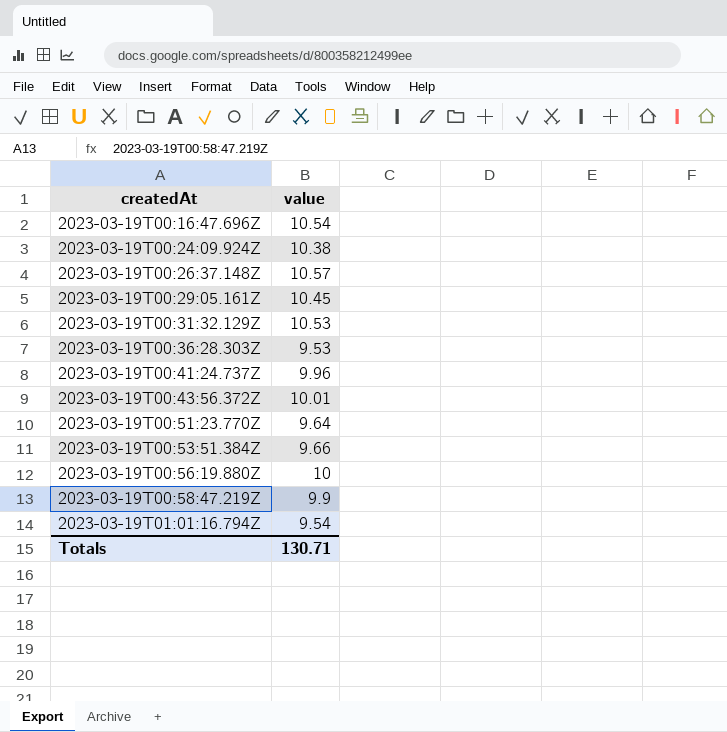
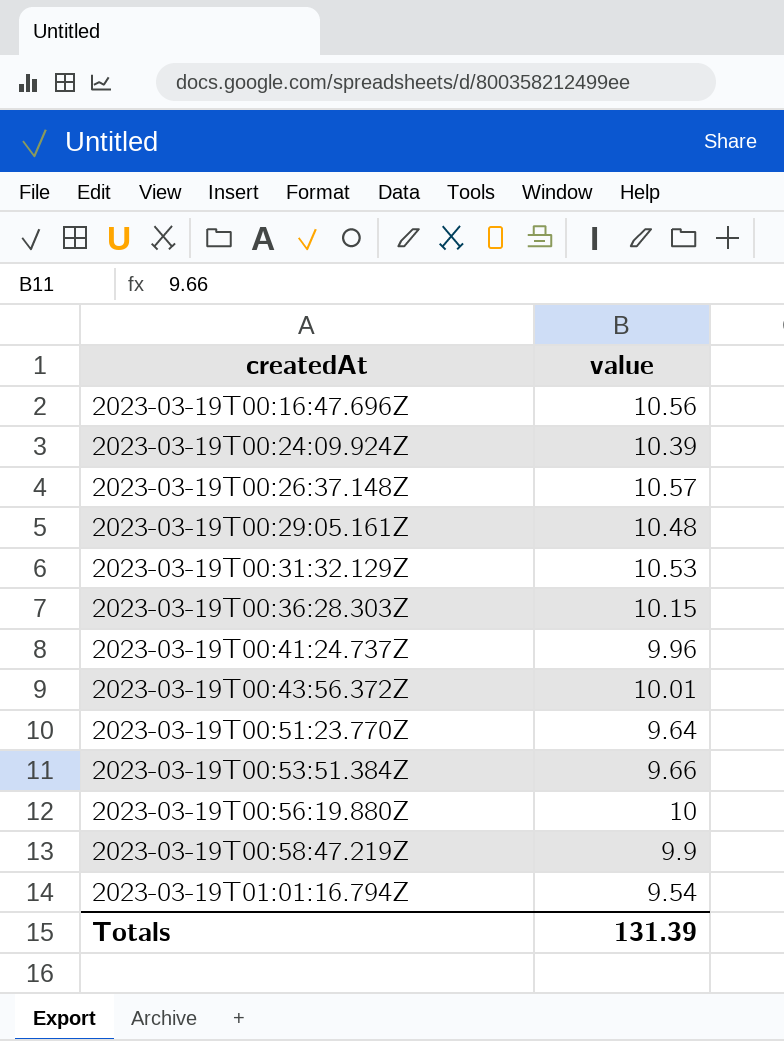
2023-03-19T00:16:47.696Z | value: 10.54 -> 10.56
2023-03-19T00:24:09.924Z | value: 10.38 -> 10.39
2023-03-19T00:29:05.161Z | value: 10.45 -> 10.48
2023-03-19T00:36:28.303Z | value: 9.53 -> 10.15
Totals | value: 130.71 -> 131.39

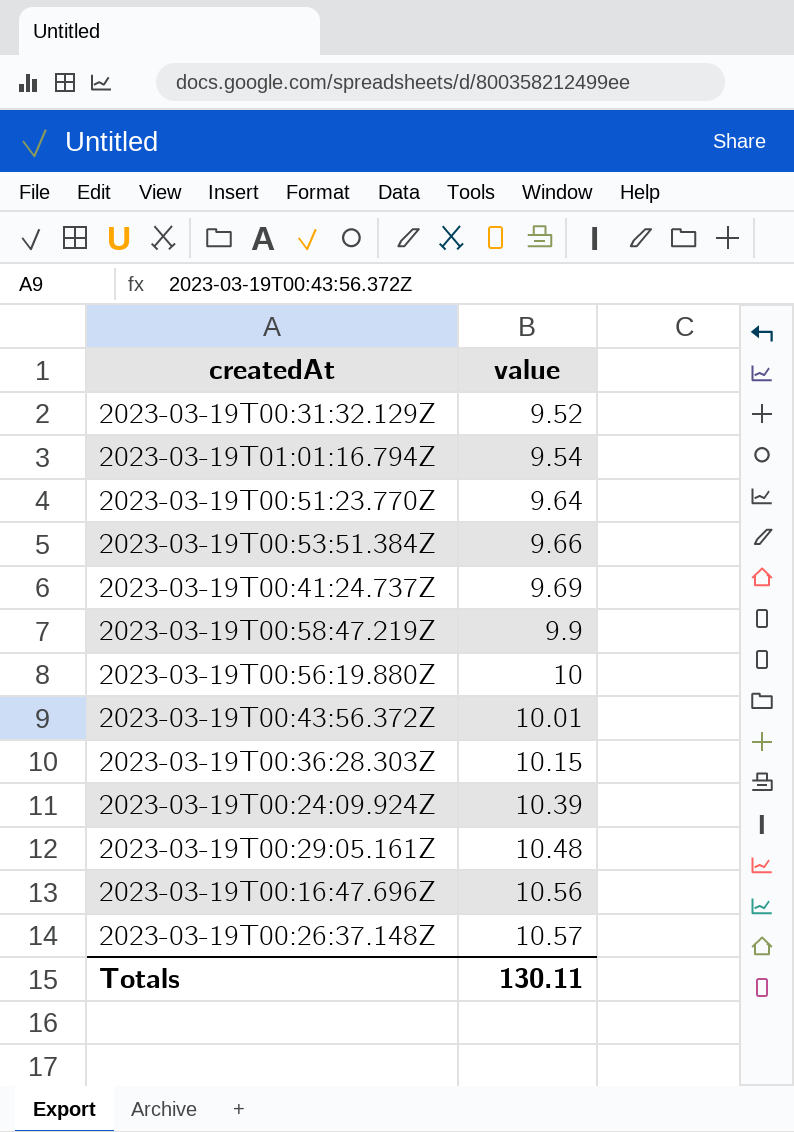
row order: createdAt ascending -> value ascending
2023-03-19T00:31:32.129Z | value: 10.53 -> 9.52
2023-03-19T00:41:24.737Z | value: 9.96 -> 9.69
Totals | value: 131.39 -> 130.11

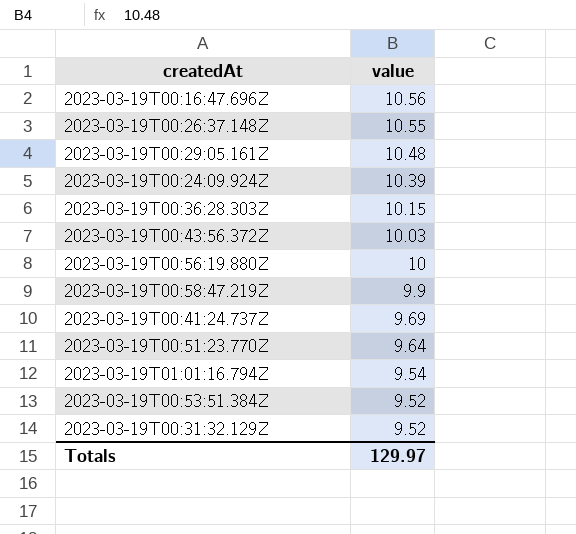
row order: value ascending -> value descending
2023-03-19T00:26:37.148Z | value: 10.57 -> 10.55
2023-03-19T00:43:56.372Z | value: 10.01 -> 10.03
2023-03-19T00:53:51.384Z | value: 9.66 -> 9.52
Totals | value: 130.11 -> 129.97

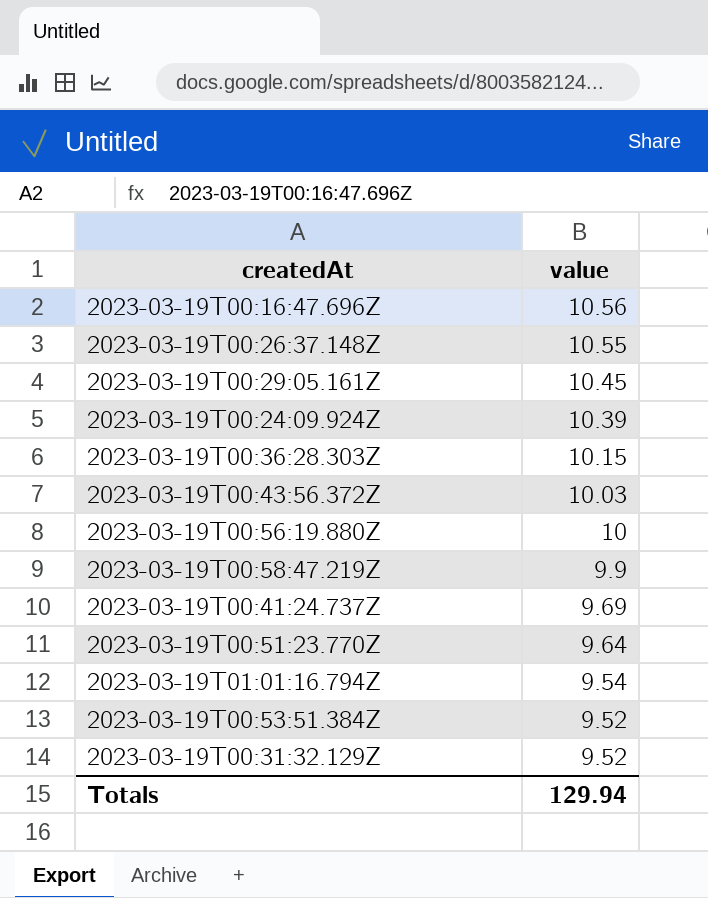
2023-03-19T00:29:05.161Z | value: 10.48 -> 10.45
Totals | value: 129.97 -> 129.94

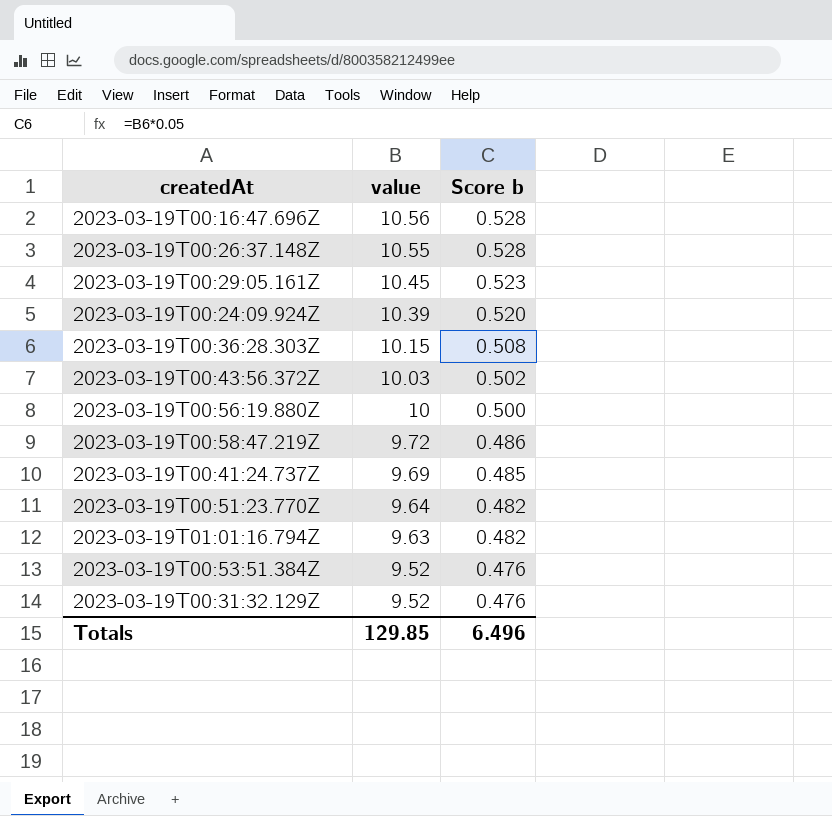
column Score b | formula: none -> [value] * 0.05
2023-03-19T00:58:47.219Z | value: 9.9 -> 9.72
2023-03-19T01:01:16.794Z | value: 9.54 -> 9.63
Totals | value: 129.94 -> 129.85

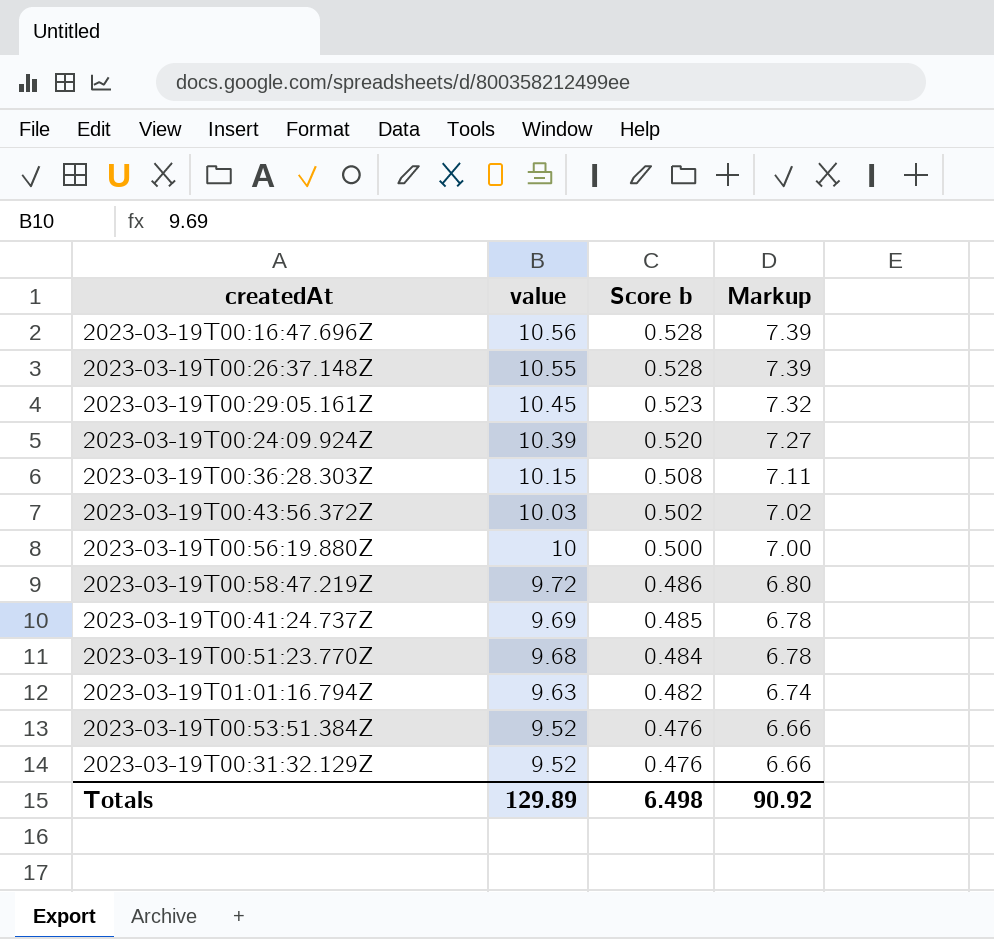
column Markup | formula: none -> [value] * 0.7
2023-03-19T00:51:23.770Z | value: 9.64 -> 9.68
2023-03-19T00:51:23.770Z | Score b: 0.482 -> 0.484
Totals | value: 129.85 -> 129.89
Totals | Score b: 6.496 -> 6.498

